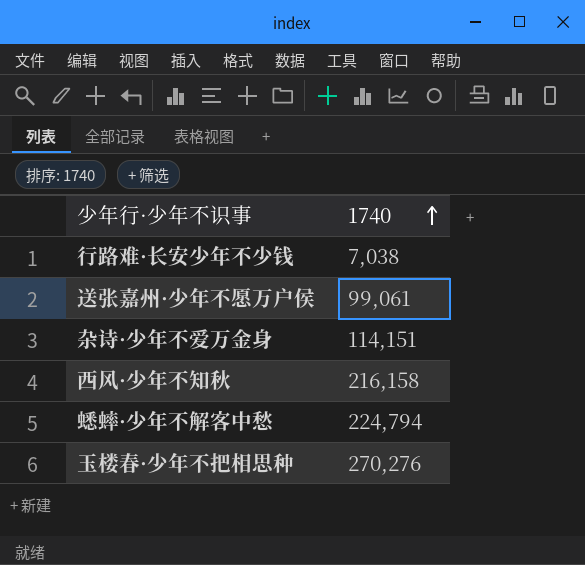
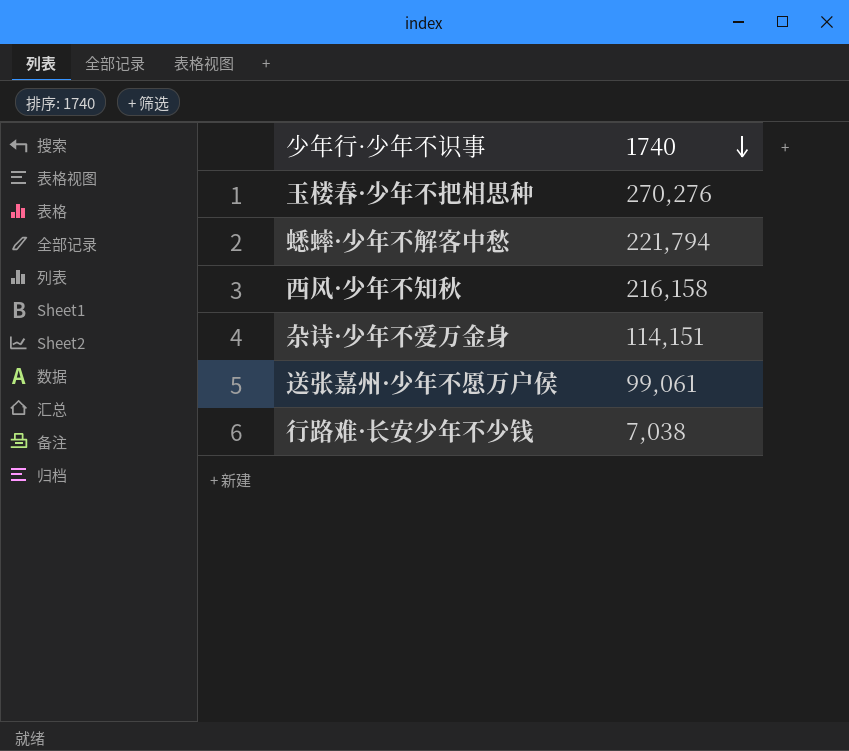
row order: 1740 ascending -> 1740 descending
蟋蟀·少年不解客中愁 | 1740: 224,794 -> 221,794

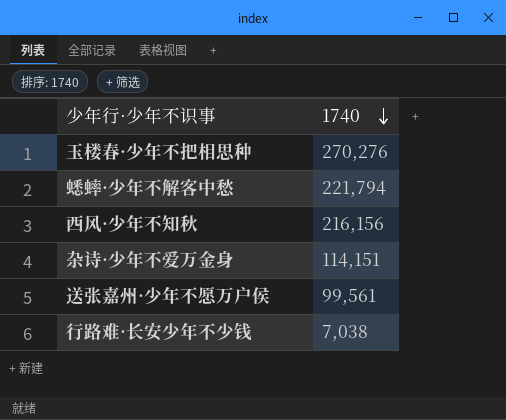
西风·少年不知秋 | 1740: 216,158 -> 216,156
送张嘉州·少年不愿万户侯 | 1740: 99,061 -> 99,561

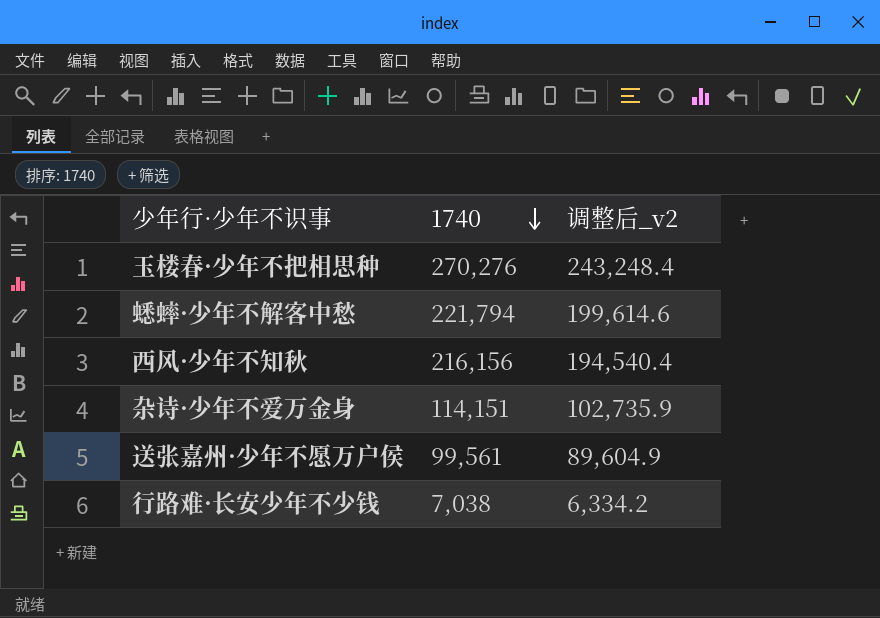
column 调整后_v2 | formula: none -> [1740] * 0.9

